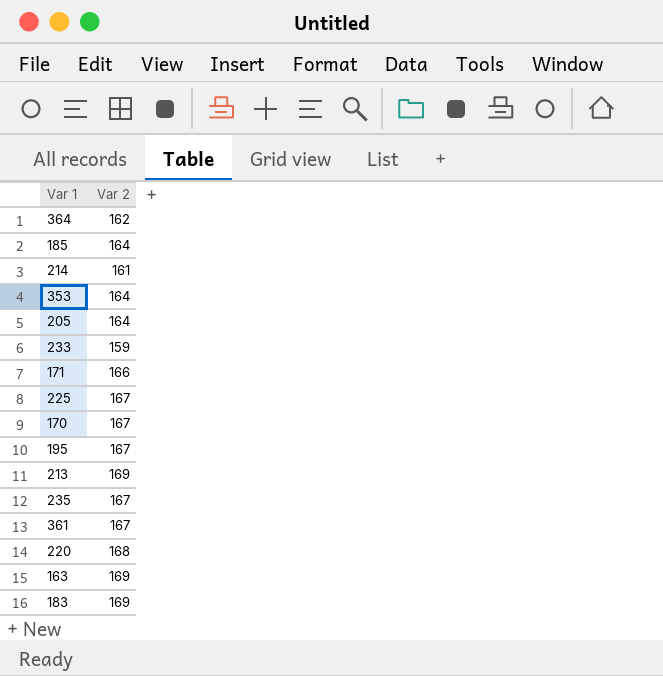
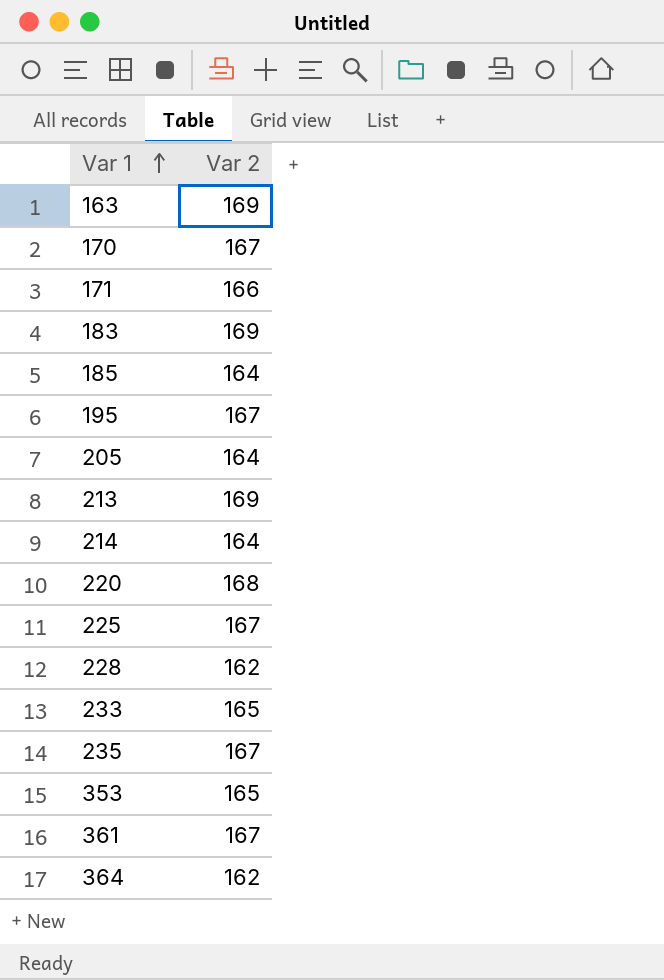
row order: none -> Var 1 ascending
214 | Var 2: 161 -> 164
row 228: none -> 162
233 | Var 2: 159 -> 165
353 | Var 2: 164 -> 165

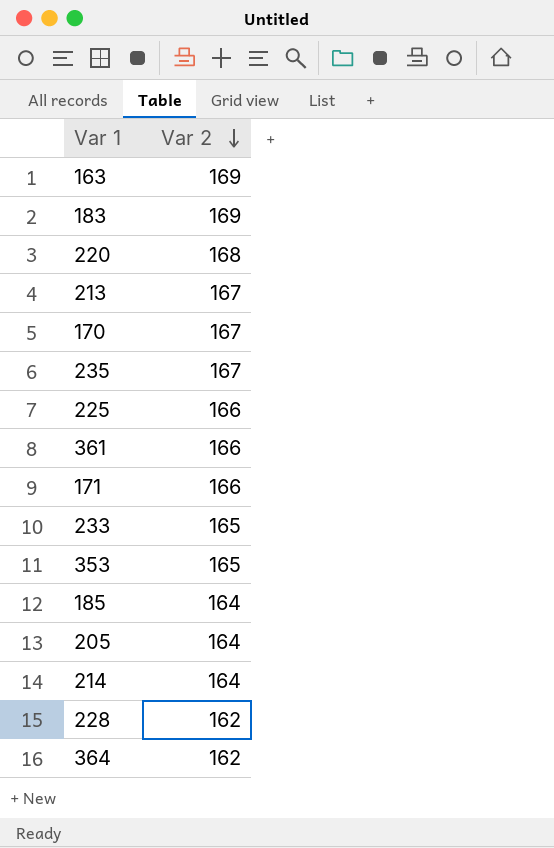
row order: Var 1 ascending -> Var 2 descending
row 195: 167 -> none
213 | Var 2: 169 -> 167
225 | Var 2: 167 -> 166
361 | Var 2: 167 -> 166

